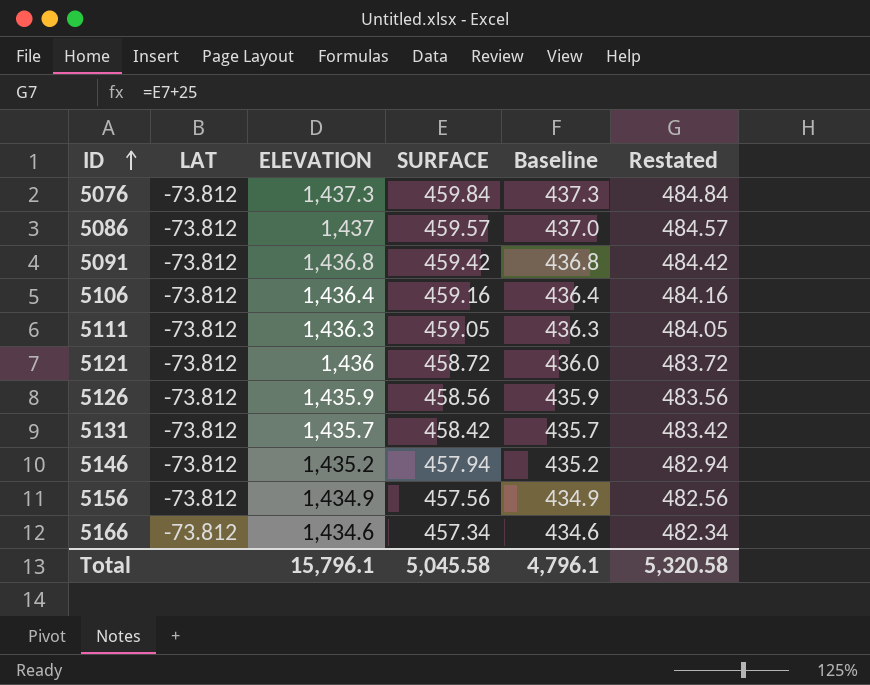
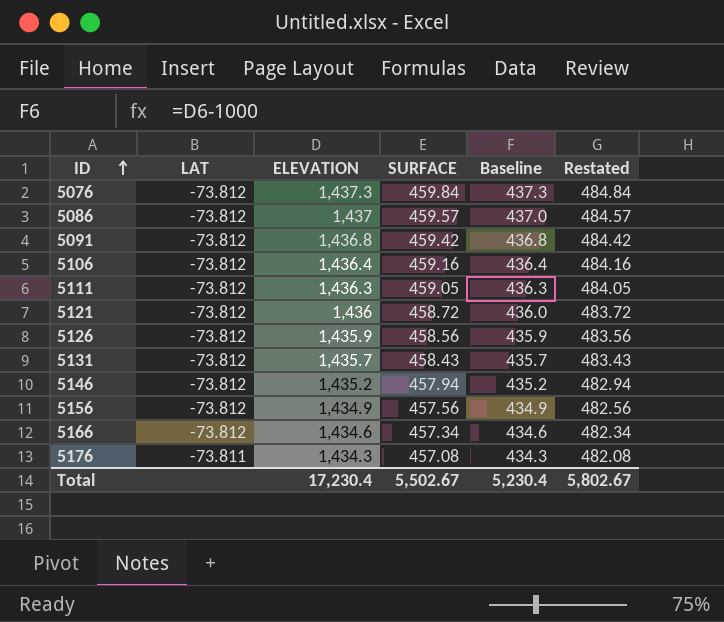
5131 | SURFACE: 458.42 -> 458.43
5131 | Restated: 483.42 -> 483.43
row 5176: none -> -73.811 | 1,434.3 | 457.08 | 434.3 | 482.08
Total | ELEVATION: 15,796.1 -> 17,230.4
Total | SURFACE: 5,045.58 -> 5,502.67
Total | Baseline: 4,796.1 -> 5,230.4
Total | Restated: 5,320.58 -> 5,802.67

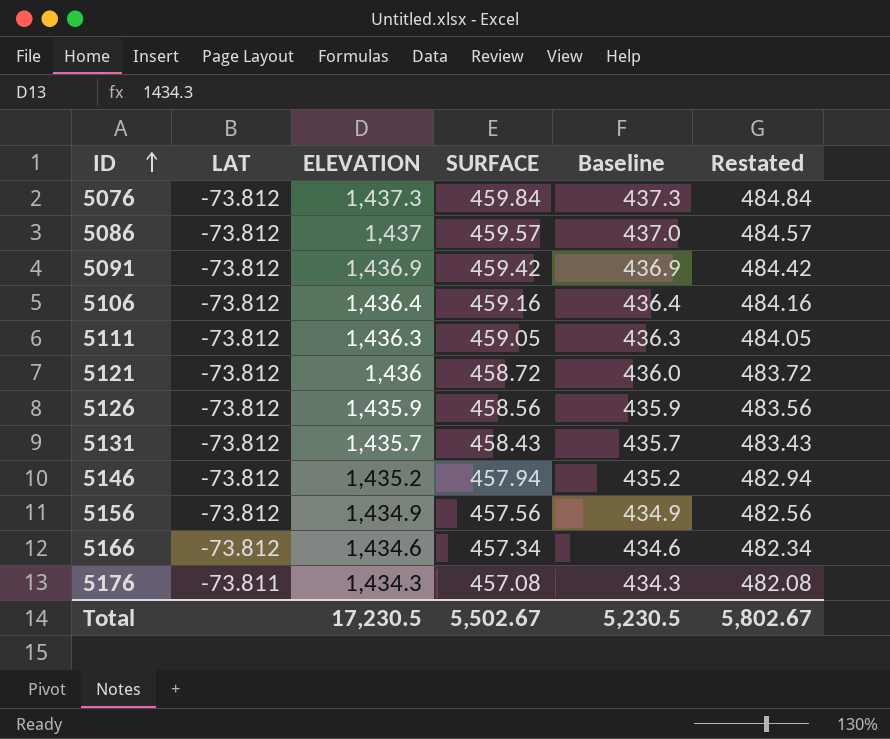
5091 | ELEVATION: 1,436.8 -> 1,436.9
5091 | Baseline: 436.8 -> 436.9
Total | ELEVATION: 17,230.4 -> 17,230.5
Total | Baseline: 5,230.4 -> 5,230.5

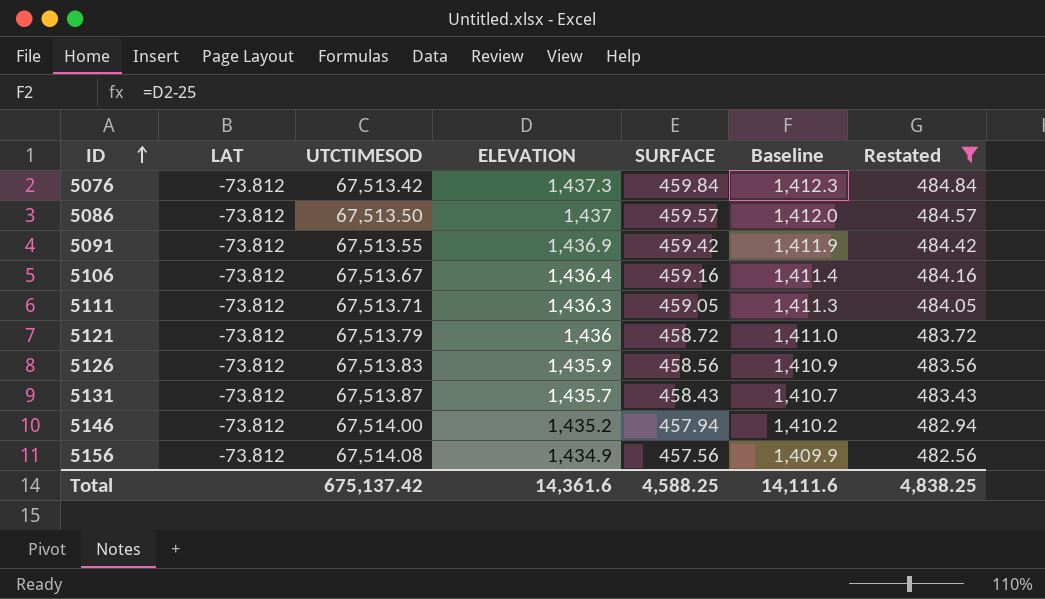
filter: none -> Restated >= 482.56
column UTCTIMESOD | position: none -> 3
column Baseline | formula: [ELEVATION] - 1000 -> [ELEVATION] - 25
Total | ELEVATION: 17,230.5 -> 14,361.6
Total | SURFACE: 5,502.67 -> 4,588.25
Total | Baseline: 5,230.5 -> 14,111.6
Total | Restated: 5,802.67 -> 4,838.25

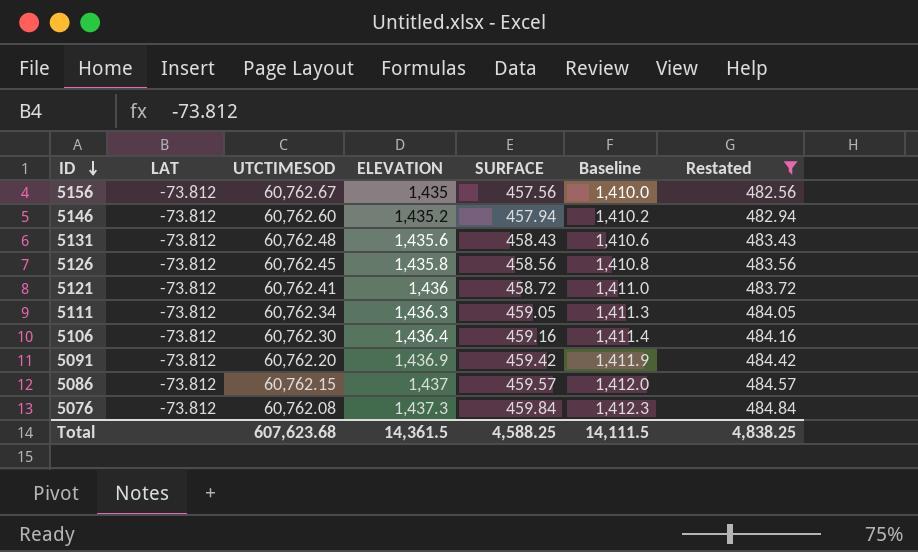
row order: ID ascending -> ID descending
5156 | UTCTIMESOD: 67,514.08 -> 60,762.67
5156 | ELEVATION: 1,434.9 -> 1,435
5156 | Baseline: 1,409.9 -> 1,410.0
5146 | UTCTIMESOD: 67,514.00 -> 60,762.60
5131 | UTCTIMESOD: 67,513.87 -> 60,762.48
5131 | ELEVATION: 1,435.7 -> 1,435.6
5131 | Baseline: 1,410.7 -> 1,410.6
5126 | UTCTIMESOD: 67,513.83 -> 60,762.45
5126 | ELEVATION: 1,435.9 -> 1,435.8
5126 | Baseline: 1,410.9 -> 1,410.8
5121 | UTCTIMESOD: 67,513.79 -> 60,762.41
5111 | UTCTIMESOD: 67,513.71 -> 60,762.34
5106 | UTCTIMESOD: 67,513.67 -> 60,762.30
5091 | UTCTIMESOD: 67,513.55 -> 60,762.20
5086 | UTCTIMESOD: 67,513.50 -> 60,762.15
5076 | UTCTIMESOD: 67,513.42 -> 60,762.08
Total | UTCTIMESOD: 675,137.42 -> 607,623.68
Total | ELEVATION: 14,361.6 -> 14,361.5
Total | Baseline: 14,111.6 -> 14,111.5

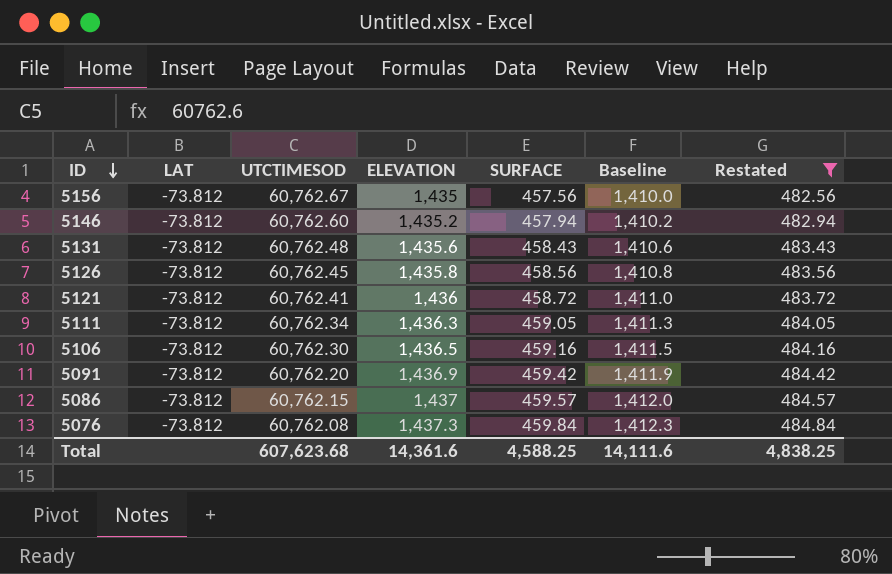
5106 | ELEVATION: 1,436.4 -> 1,436.5
5106 | Baseline: 1,411.4 -> 1,411.5
Total | ELEVATION: 14,361.5 -> 14,361.6
Total | Baseline: 14,111.5 -> 14,111.6

